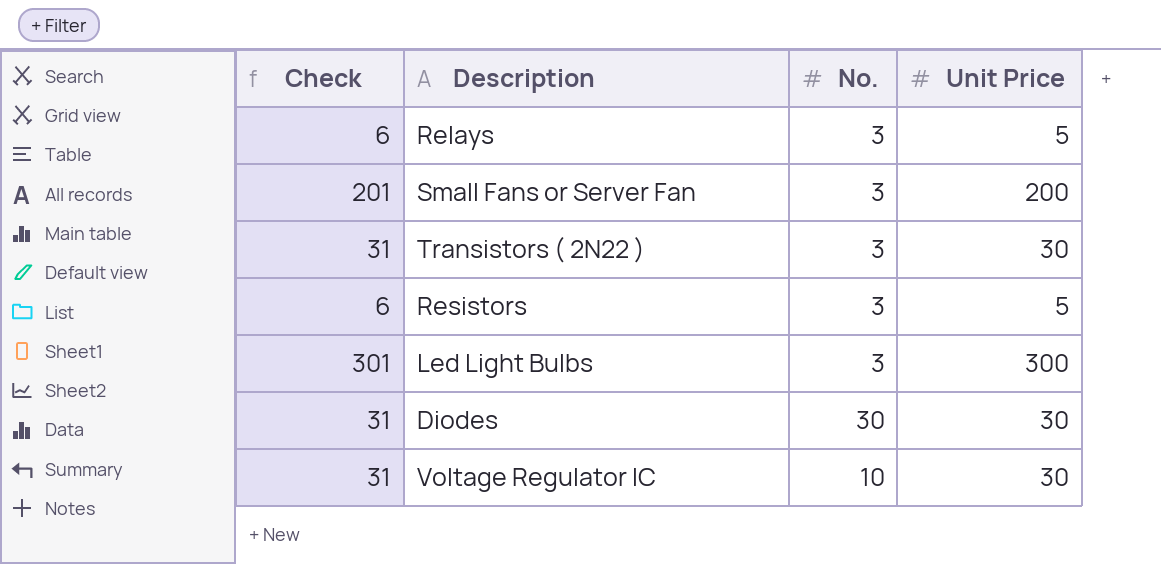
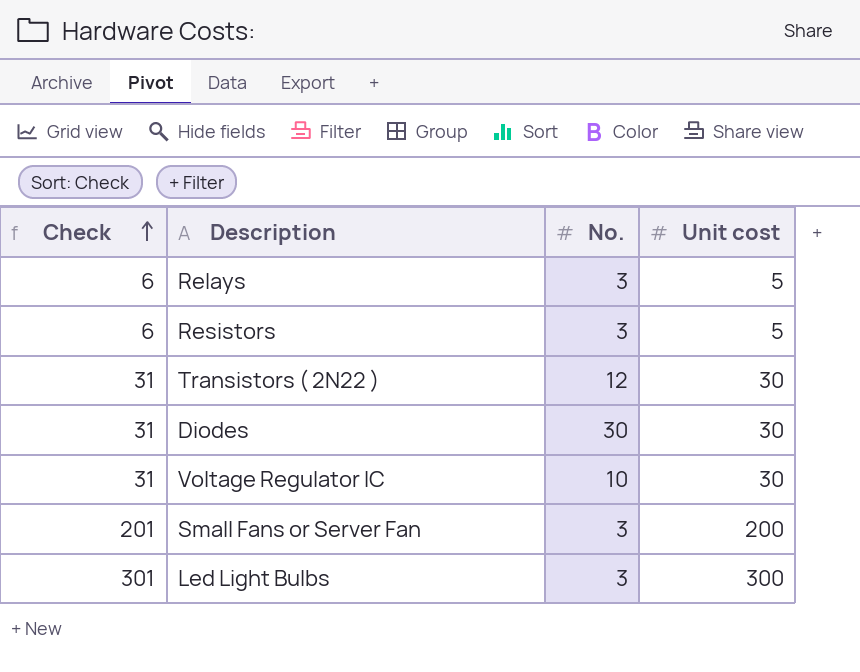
row order: none -> Check ascending
column name: Unit Price -> Unit cost
Transistors ( 2N22 ) | No.: 3 -> 12

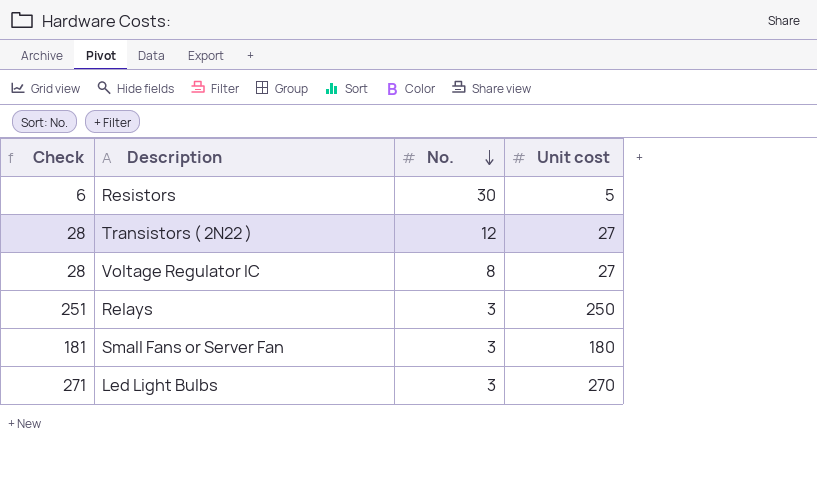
row order: Check ascending -> No. descending
row Diodes: 31 | 30 | 30 -> none
Resistors | No.: 3 -> 30
Transistors ( 2N22 ) | Check: 31 -> 28
Transistors ( 2N22 ) | Unit cost: 30 -> 27
Voltage Regulator IC | Check: 31 -> 28
Voltage Regulator IC | No.: 10 -> 8
Voltage Regulator IC | Unit cost: 30 -> 27
Relays | Check: 6 -> 251
Relays | Unit cost: 5 -> 250
Small Fans or Server Fan | Check: 201 -> 181
Small Fans or Server Fan | Unit cost: 200 -> 180
Led Light Bulbs | Check: 301 -> 271
Led Light Bulbs | Unit cost: 300 -> 270

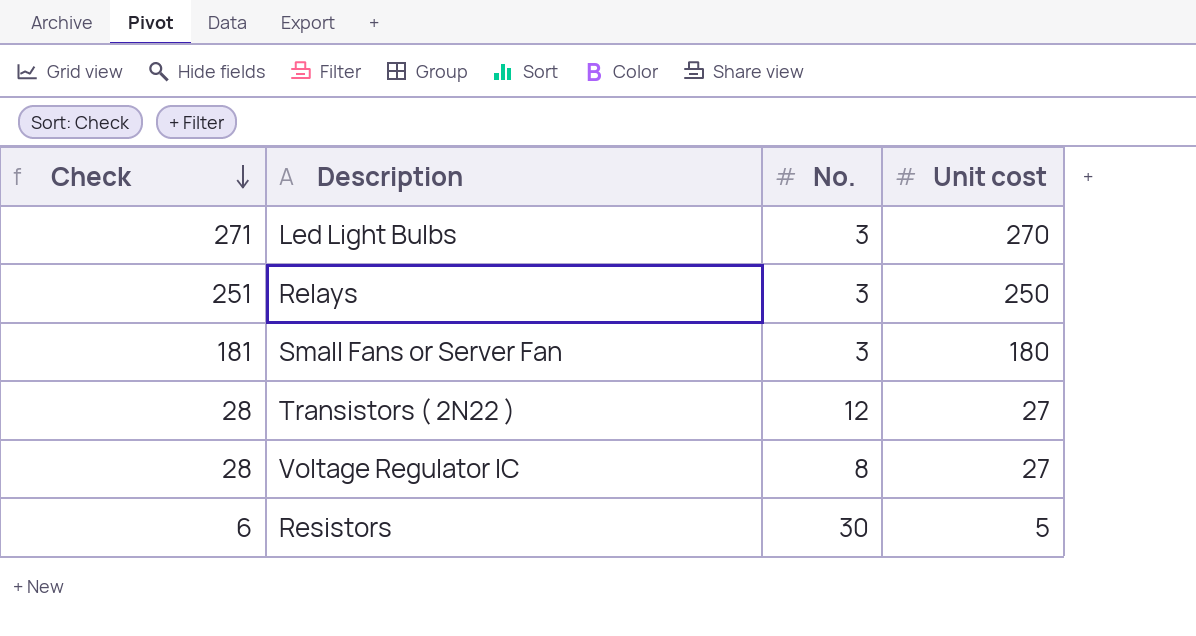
row order: No. descending -> Check descending

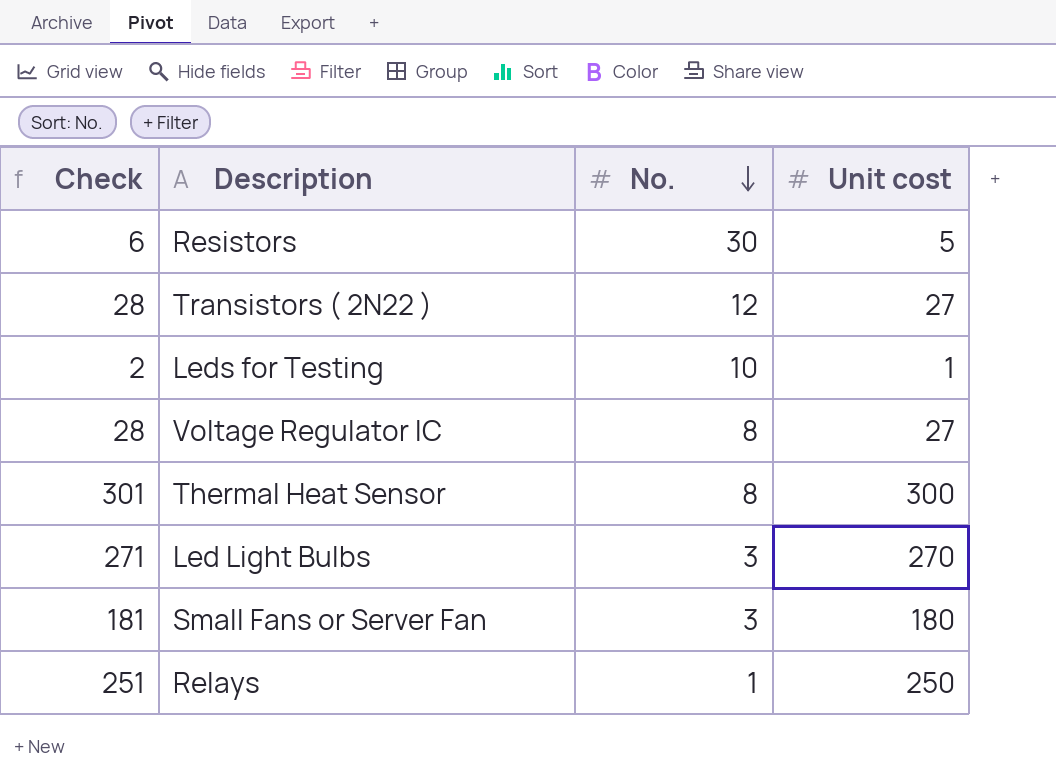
row order: Check descending -> No. descending
row Leds for Testing: none -> 2 | 10 | 1
row Thermal Heat Sensor: none -> 301 | 8 | 300
Relays | No.: 3 -> 1

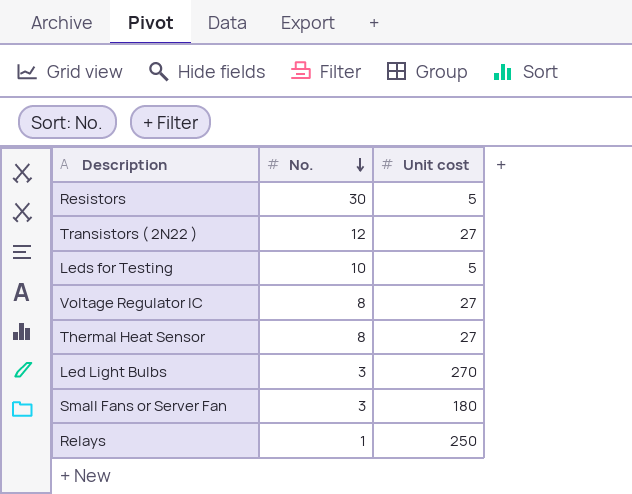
column Check | formula: [Unit cost] + 1 -> none
Leds for Testing | Unit cost: 1 -> 5
Thermal Heat Sensor | Unit cost: 300 -> 27

